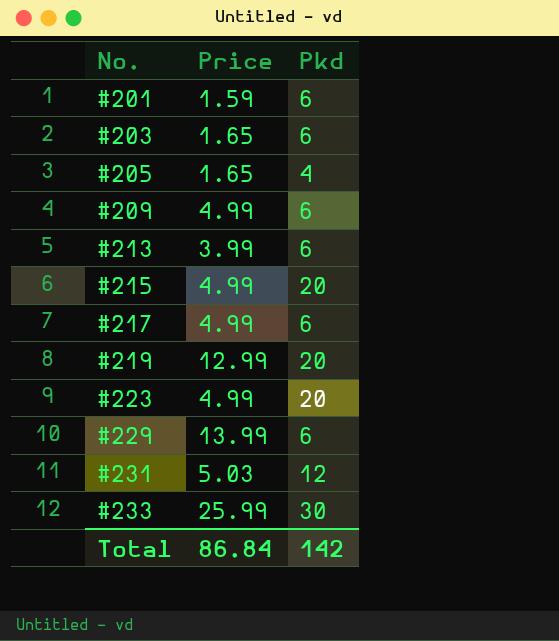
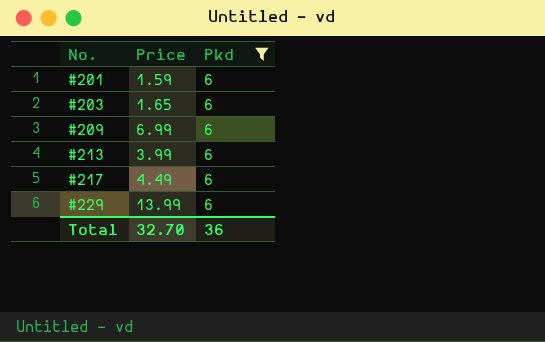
filter: none -> Pkd = 6
#209 | Price: 4.99 -> 6.99
#217 | Price: 4.99 -> 4.49
Total | Price: 86.84 -> 32.70
Total | Pkd: 142 -> 36

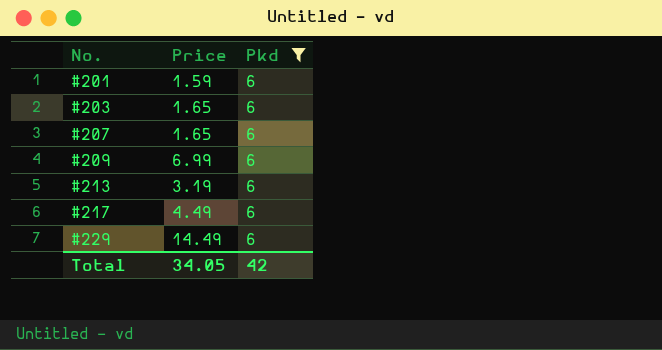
row #207: none -> 1.65 | 6
#213 | Price: 3.99 -> 3.19
#229 | Price: 13.99 -> 14.49
Total | Price: 32.70 -> 34.05
Total | Pkd: 36 -> 42

